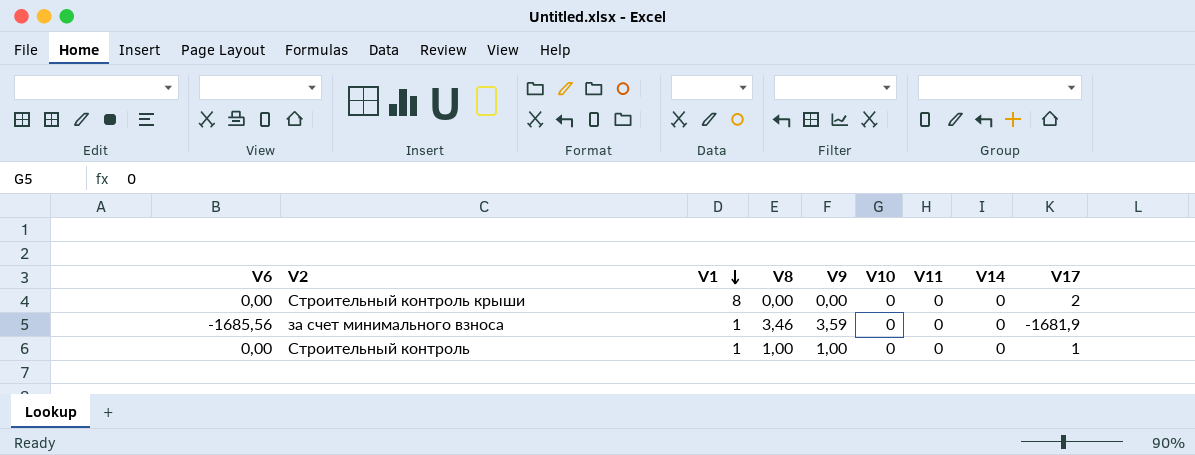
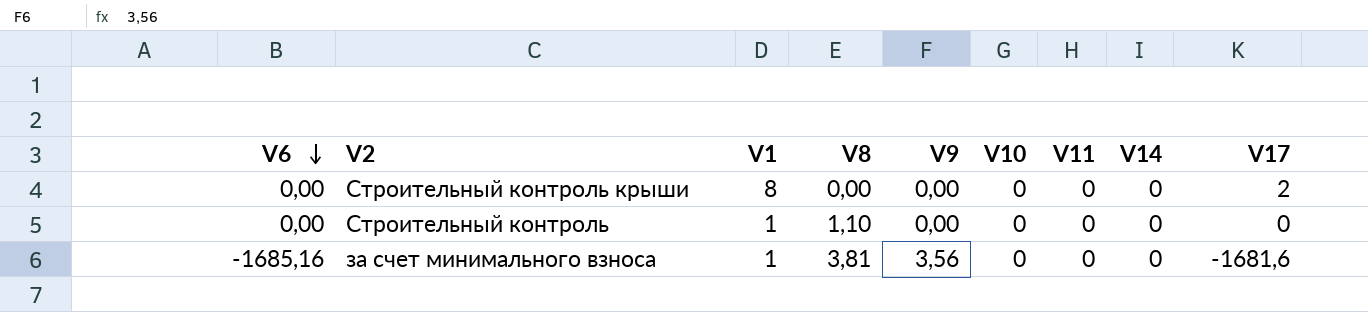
row order: V1 descending -> V6 descending
Строительный контроль | V8: 1,00 -> 1,10
Строительный контроль | V9: 1,00 -> 0,00
Строительный контроль | V17: 1 -> 0
за счет минимального взноса | V6: -1685,56 -> -1685,16
за счет минимального взноса | V8: 3,46 -> 3,81
за счет минимального взноса | V9: 3,59 -> 3,56
за счет минимального взноса | V17: -1681,9 -> -1681,6

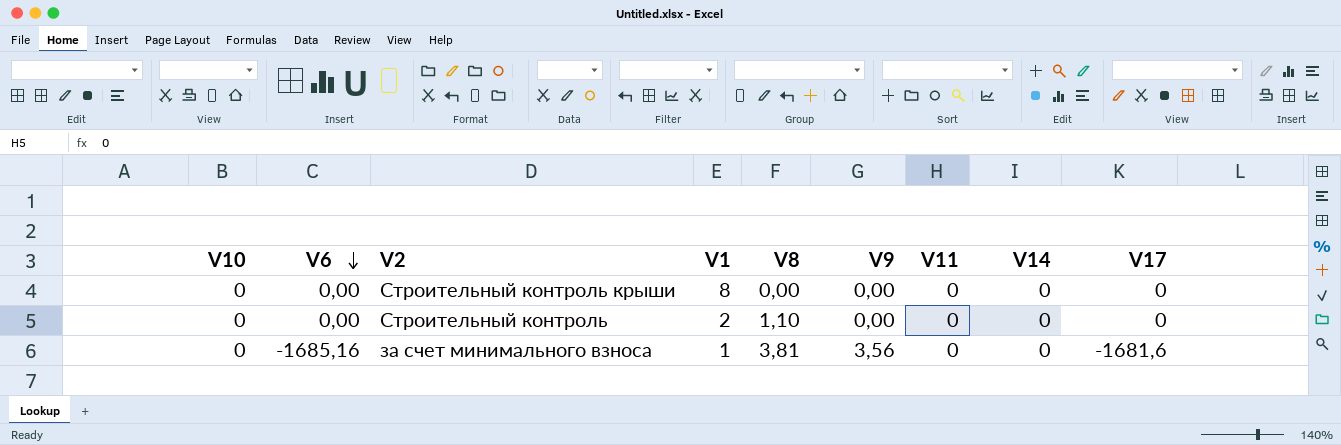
column V10 | position: 6 -> 1
Строительный контроль крыши | V17: 2 -> 0
Строительный контроль | V1: 1 -> 2

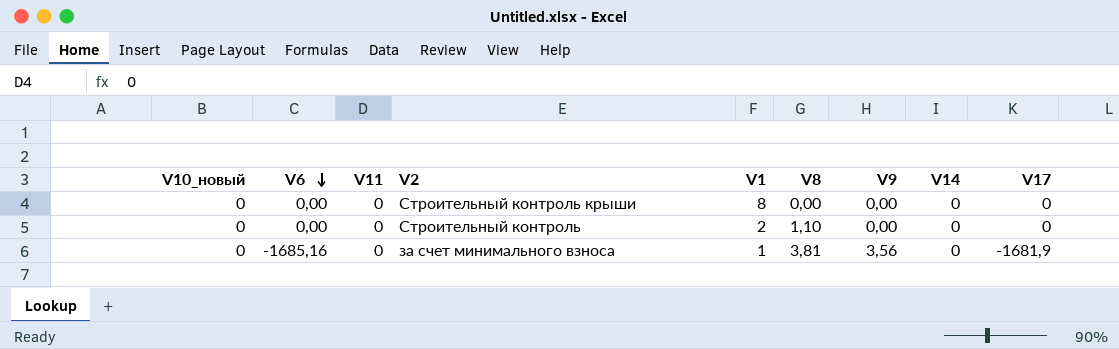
column name: V10 -> V10_новый
column V11 | position: 7 -> 3
за счет минимального взноса | V17: -1681,6 -> -1681,9

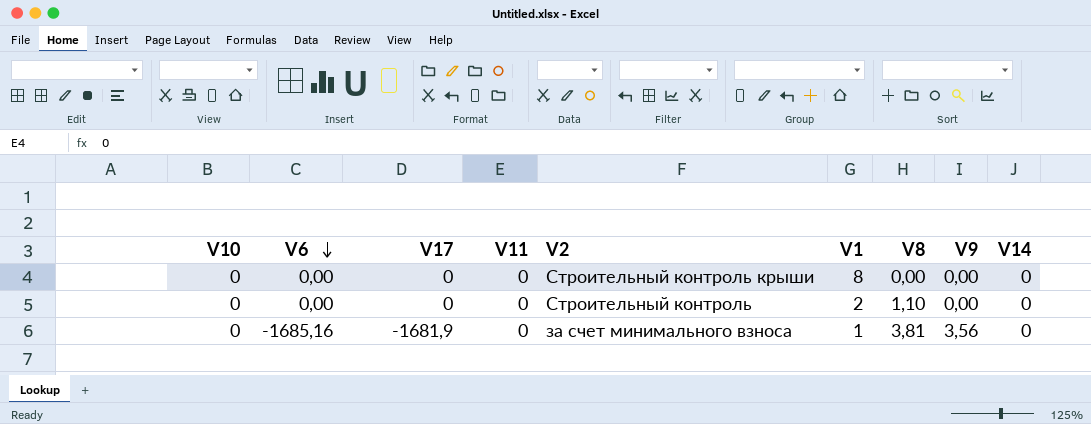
column name: V10_новый -> V10
column V17 | position: 9 -> 3

